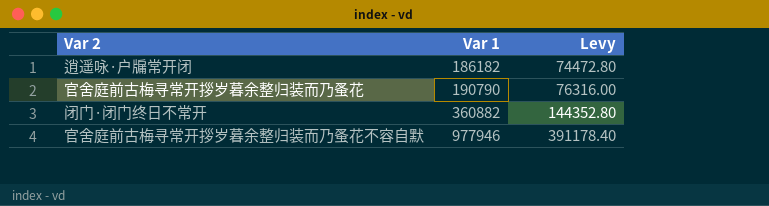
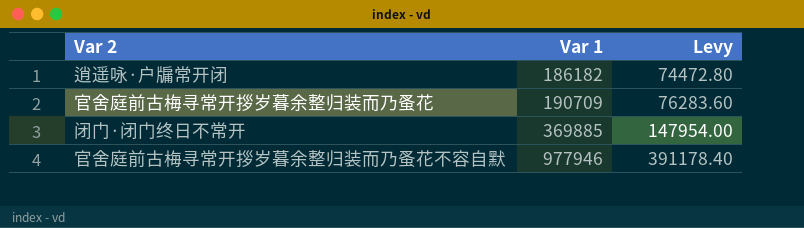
官舍庭前古梅寻常开拶岁暮余整归装而乃蚤花 | Var 1: 190790 -> 190709
官舍庭前古梅寻常开拶岁暮余整归装而乃蚤花 | Levy: 76316.00 -> 76283.60
闭门·闭门终日不常开 | Var 1: 360882 -> 369885
闭门·闭门终日不常开 | Levy: 144352.80 -> 147954.00

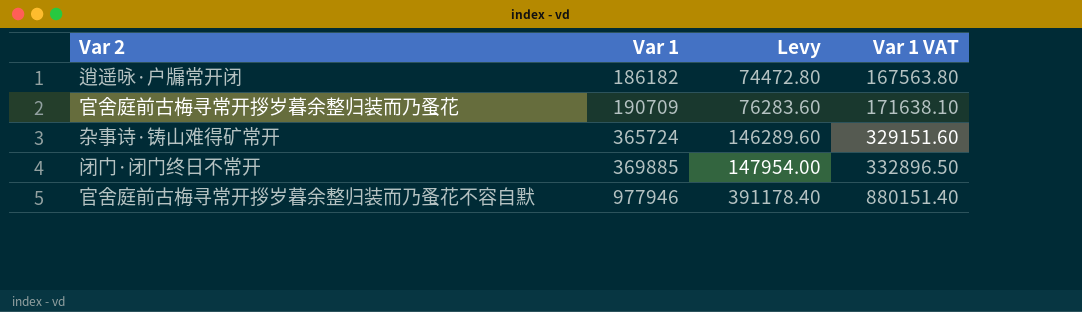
column Var 1 VAT | formula: none -> [Var 1] * 0.9
row 杂事诗·铸山难得矿常开: none -> 365724 | 146289.60 | 329151.60

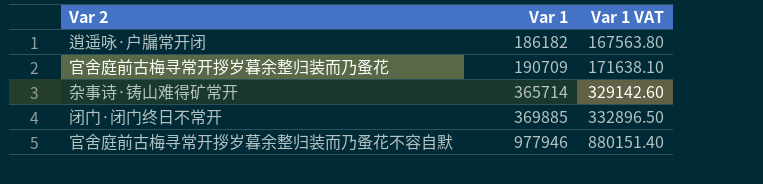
column Levy | formula: [Var 1] * 0.4 -> none
杂事诗·铸山难得矿常开 | Var 1: 365724 -> 365714
杂事诗·铸山难得矿常开 | Var 1 VAT: 329151.60 -> 329142.60

